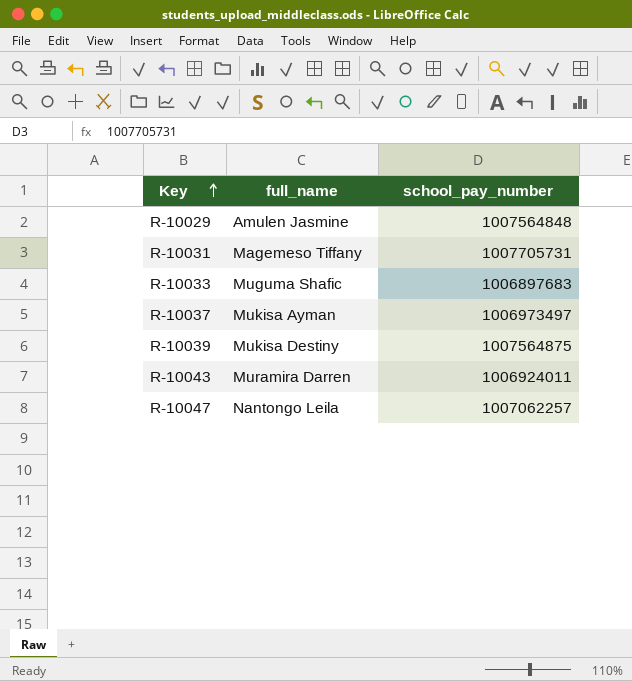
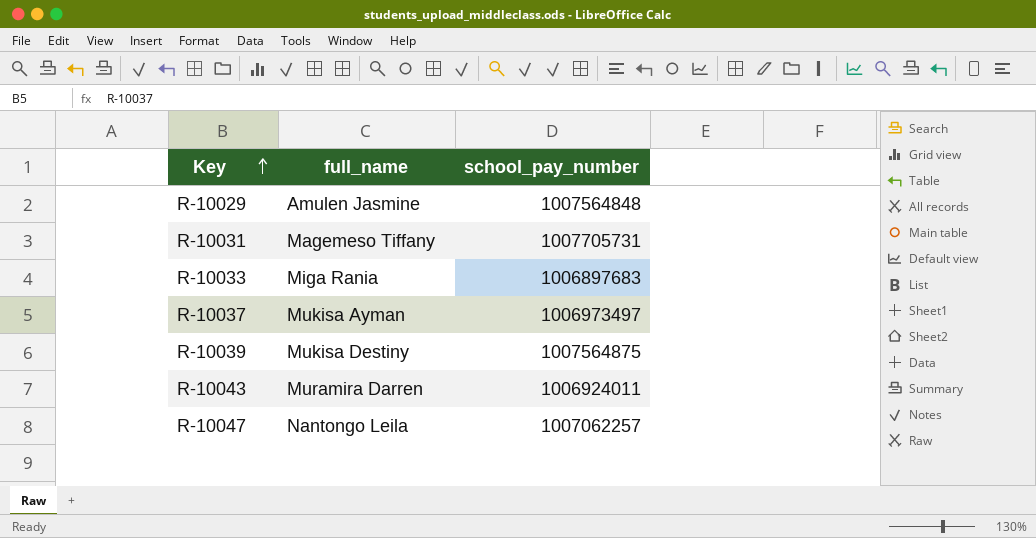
R-10033 | full_name: Muguma Shafic -> Miga Rania

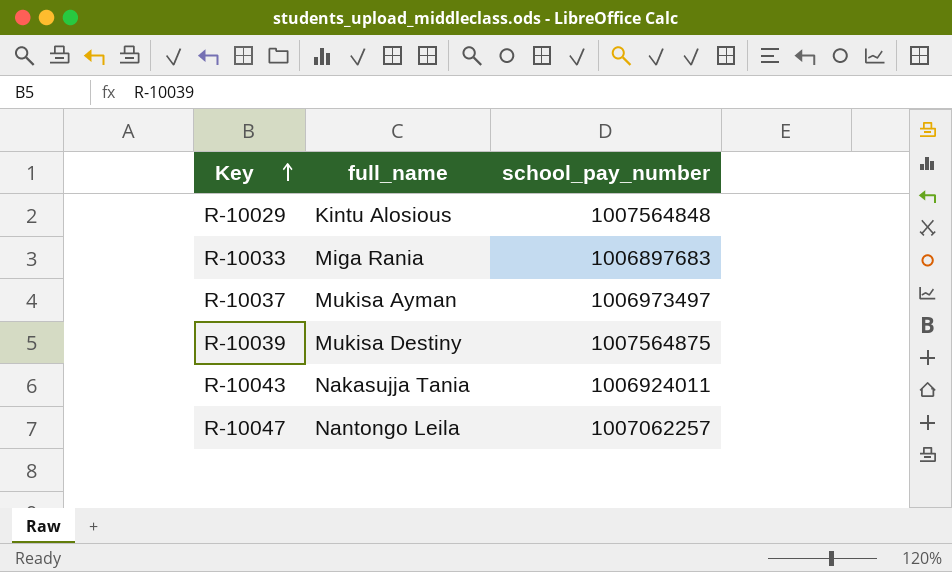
row R-10031: Magemeso Tiffany | 1007705731 -> none
R-10029 | full_name: Amulen Jasmine -> Kintu Alosious
R-10043 | full_name: Muramira Darren -> Nakasujja Tania

